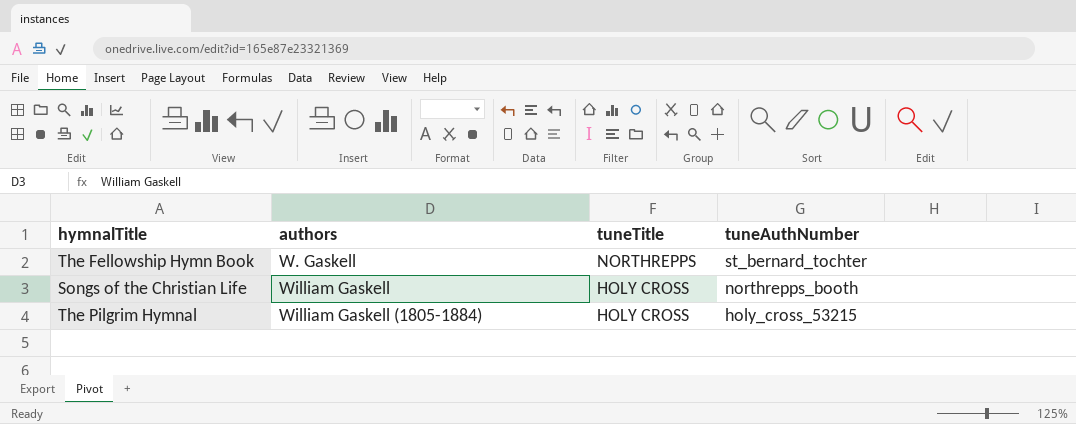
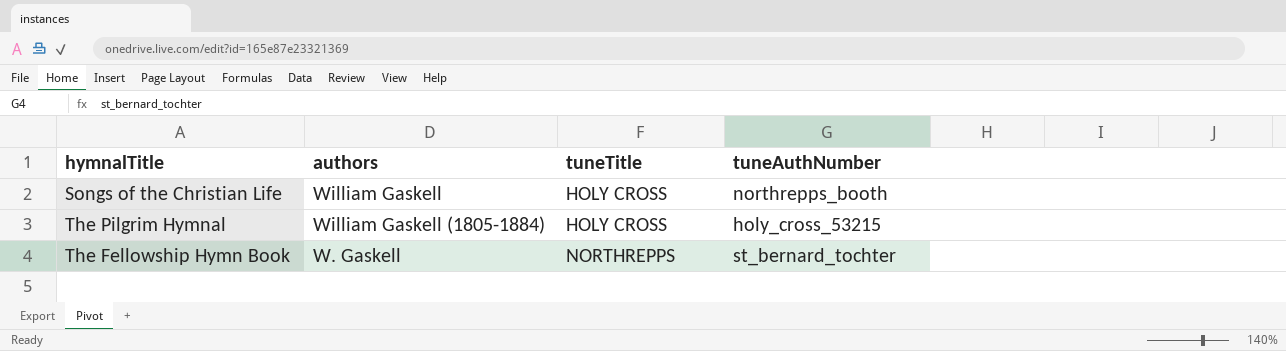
row order: authors ascending -> tuneTitle ascending

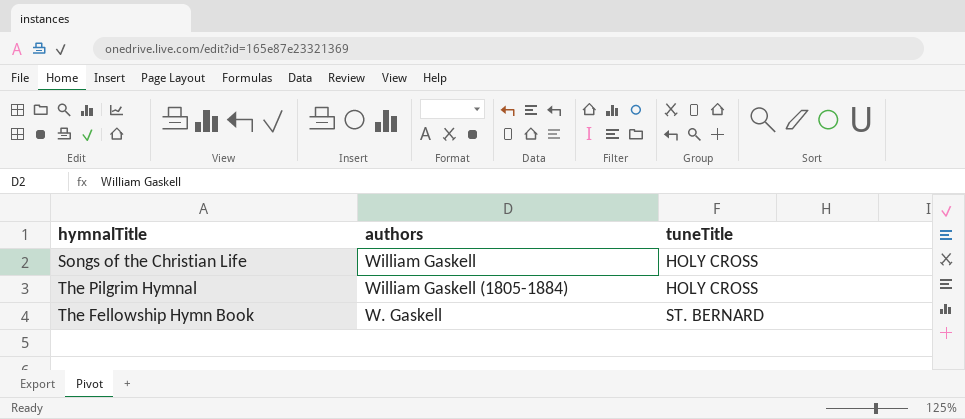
column tuneAuthNumber | position: 4 -> none
The Fellowship Hymn Book | tuneTitle: NORTHREPPS -> ST. BERNARD

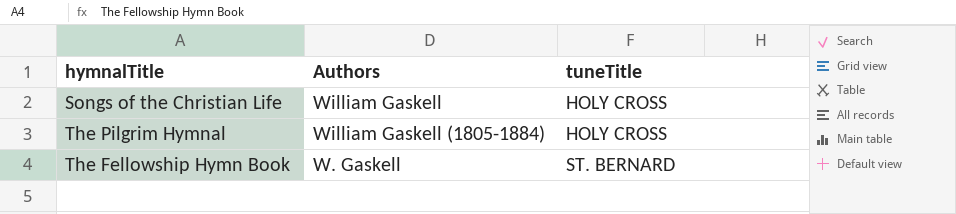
column name: authors -> Authors

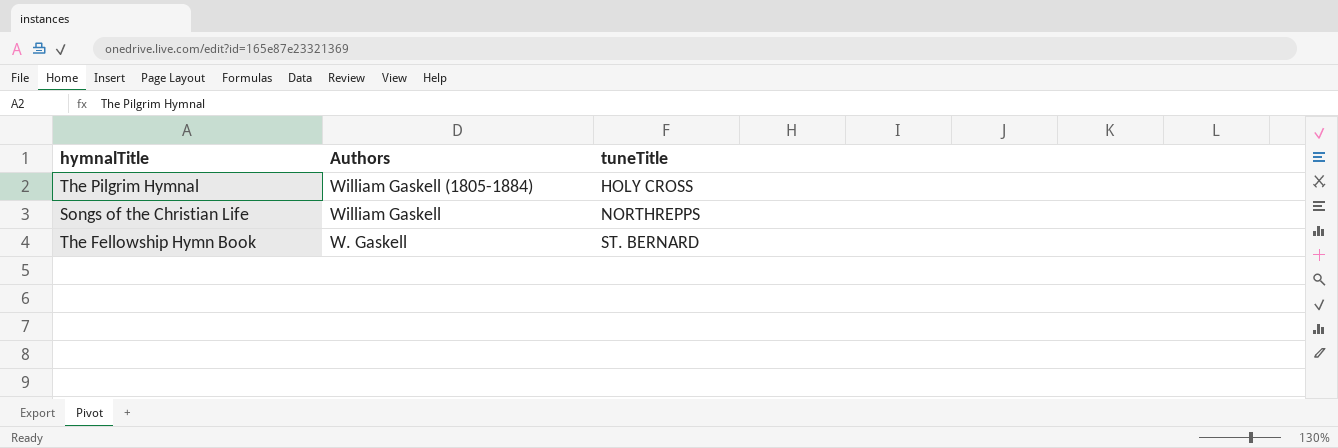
row order: tuneTitle ascending -> Authors descending
Songs of the Christian Life | tuneTitle: HOLY CROSS -> NORTHREPPS

